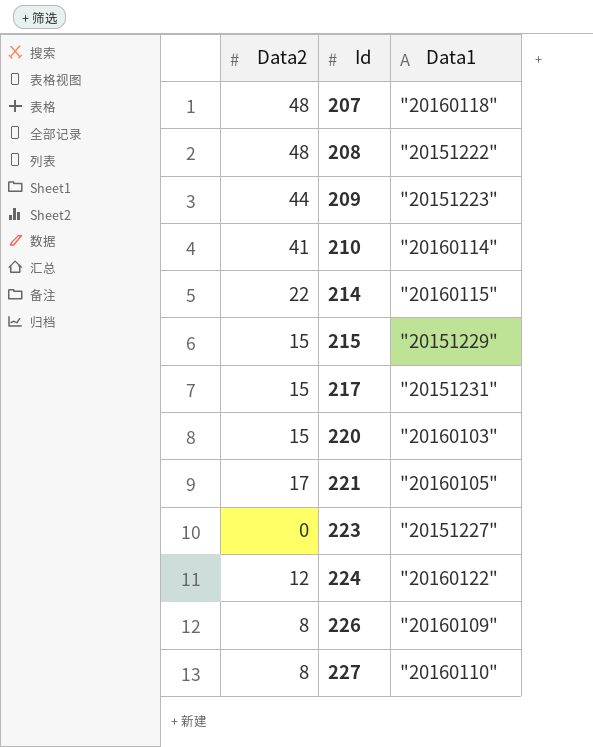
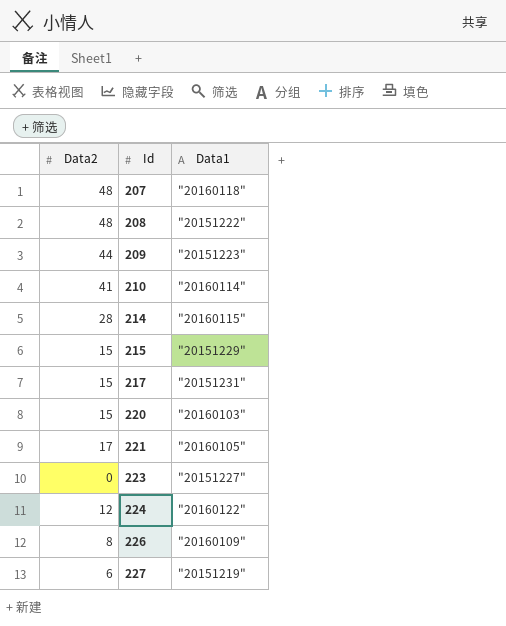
214 | Data2: 22 -> 28
227 | Data2: 8 -> 6
227 | Data1: "20160110" -> "20151219"

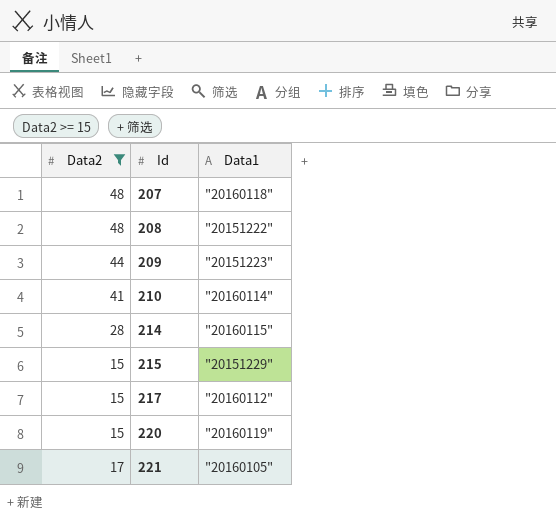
filter: none -> Data2 >= 15
217 | Data1: "20151231" -> "20160112"
220 | Data1: "20160103" -> "20160119"

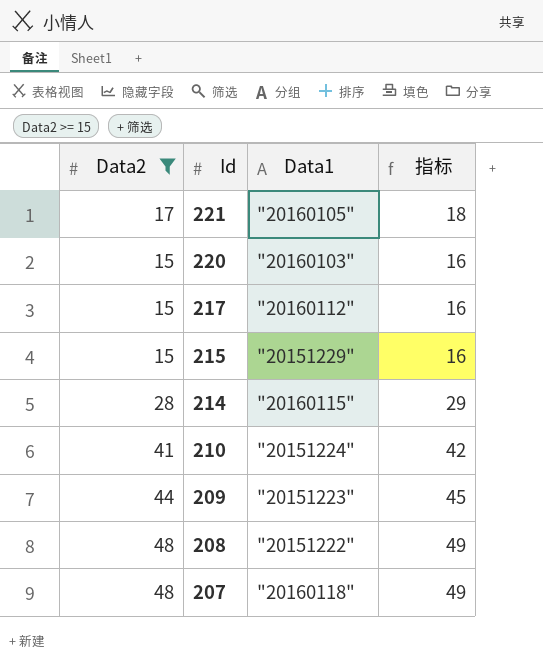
row order: Id ascending -> Id descending
column 指标 | formula: none -> [Data2] + 1
220 | Data1: "20160119" -> "20160103"
210 | Data1: "20160114" -> "20151224"

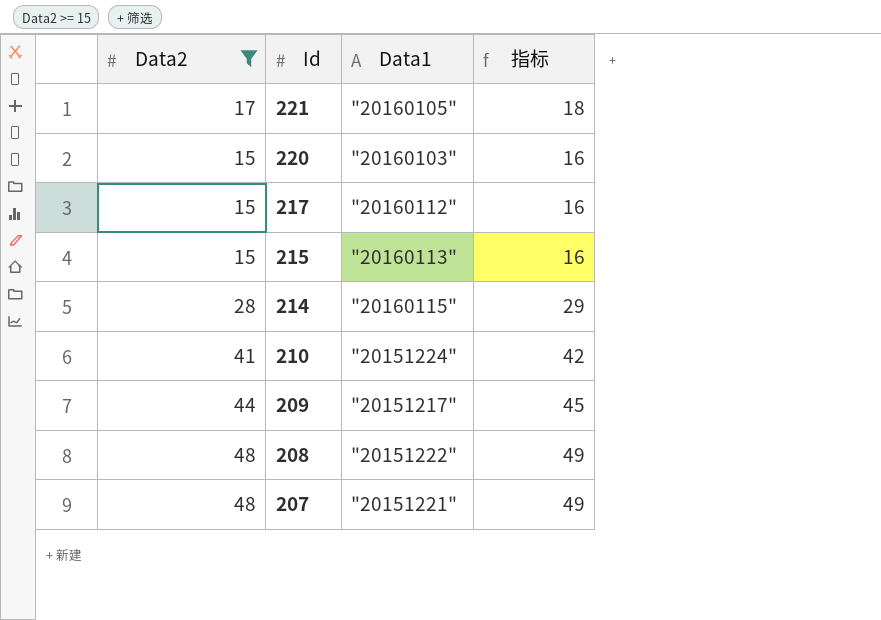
215 | Data1: "20151229" -> "20160113"
209 | Data1: "20151223" -> "20151217"
207 | Data1: "20160118" -> "20151221"

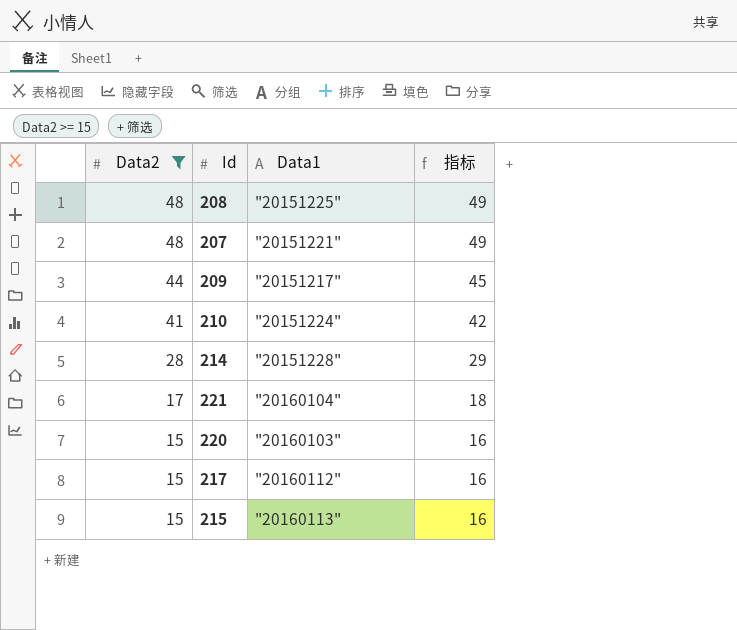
row order: Id descending -> Data2 descending
208 | Data1: "20151222" -> "20151225"
214 | Data1: "20160115" -> "20151228"
221 | Data1: "20160105" -> "20160104"

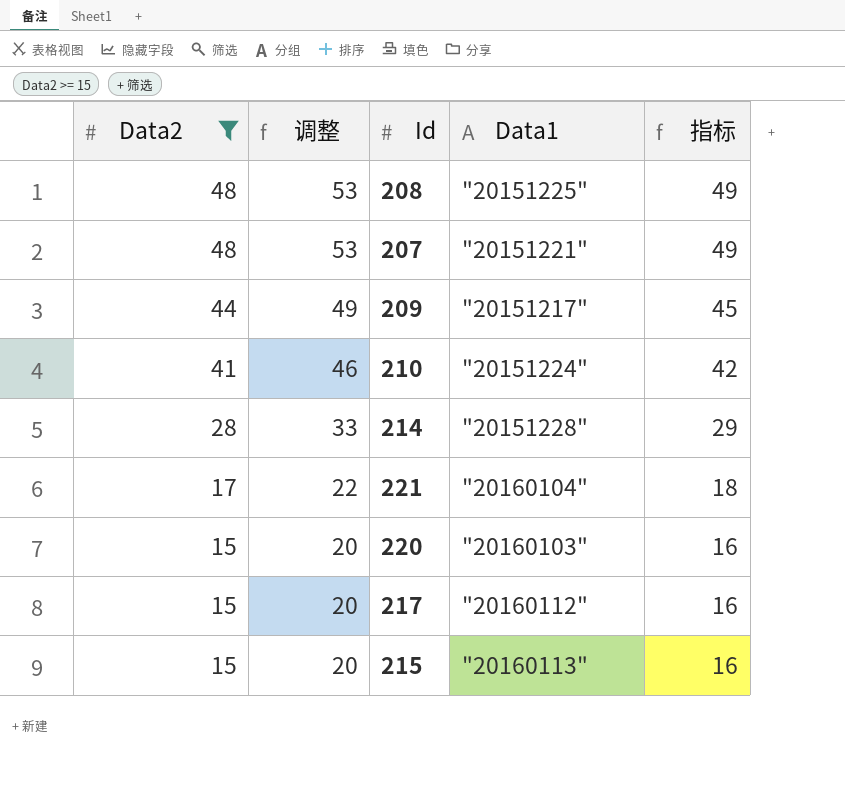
column 调整 | formula: none -> [Data2] + 5

